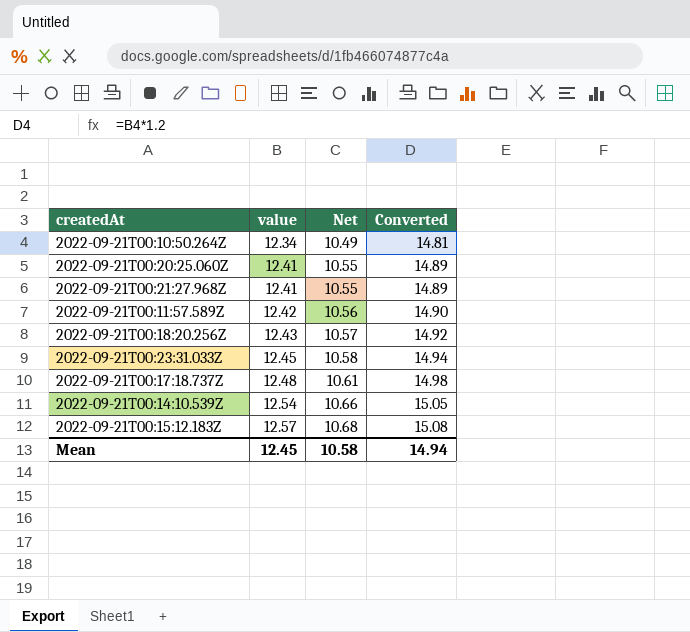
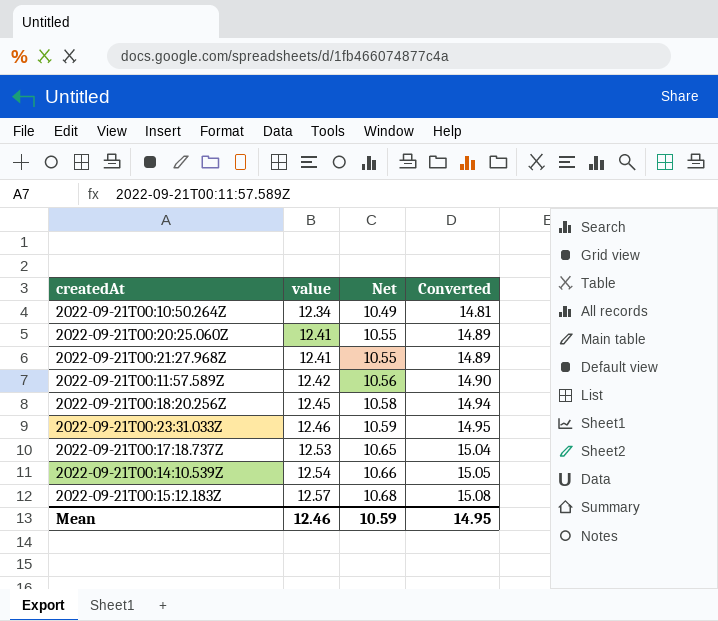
2022-09-21T00:18:20.256Z | value: 12.43 -> 12.45
2022-09-21T00:18:20.256Z | Net: 10.57 -> 10.58
2022-09-21T00:18:20.256Z | Converted: 14.92 -> 14.94
2022-09-21T00:23:31.033Z | value: 12.45 -> 12.46
2022-09-21T00:23:31.033Z | Net: 10.58 -> 10.59
2022-09-21T00:23:31.033Z | Converted: 14.94 -> 14.95
2022-09-21T00:17:18.737Z | value: 12.48 -> 12.53
2022-09-21T00:17:18.737Z | Net: 10.61 -> 10.65
2022-09-21T00:17:18.737Z | Converted: 14.98 -> 15.04
Mean | value: 12.45 -> 12.46
Mean | Net: 10.58 -> 10.59
Mean | Converted: 14.94 -> 14.95

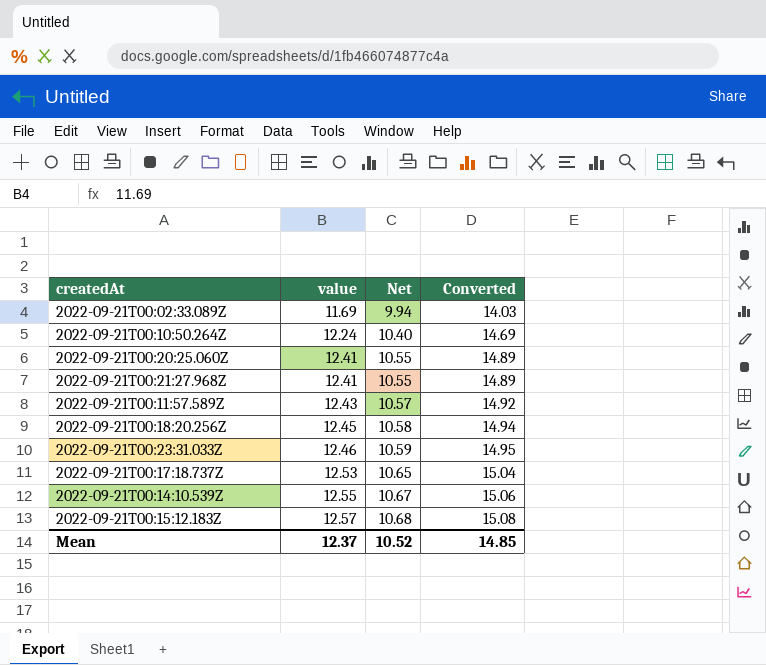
row 2022-09-21T00:02:33.089Z: none -> 11.69 | 9.94 | 14.03
2022-09-21T00:10:50.264Z | value: 12.34 -> 12.24
2022-09-21T00:10:50.264Z | Net: 10.49 -> 10.40
2022-09-21T00:10:50.264Z | Converted: 14.81 -> 14.69
2022-09-21T00:11:57.589Z | value: 12.42 -> 12.43
2022-09-21T00:11:57.589Z | Net: 10.56 -> 10.57
2022-09-21T00:11:57.589Z | Converted: 14.90 -> 14.92
2022-09-21T00:14:10.539Z | value: 12.54 -> 12.55
2022-09-21T00:14:10.539Z | Net: 10.66 -> 10.67
2022-09-21T00:14:10.539Z | Converted: 15.05 -> 15.06
Mean | value: 12.46 -> 12.37
Mean | Net: 10.59 -> 10.52
Mean | Converted: 14.95 -> 14.85

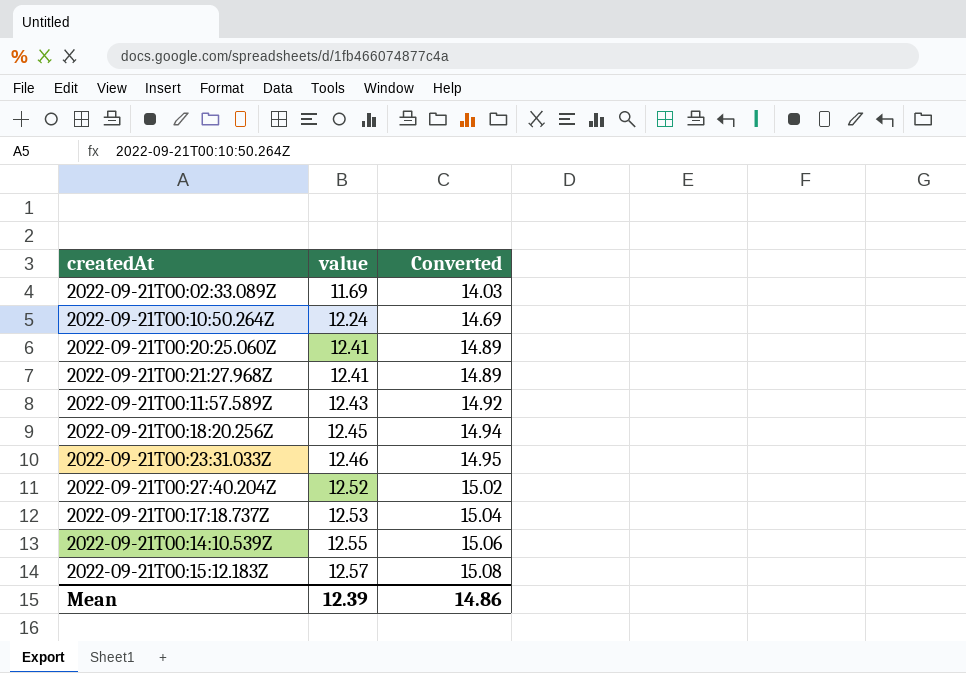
column Net | formula: [value] * 0.85 -> none
row 2022-09-21T00:27:40.204Z: none -> 12.52 | 15.02
Mean | value: 12.37 -> 12.39
Mean | Converted: 14.85 -> 14.86

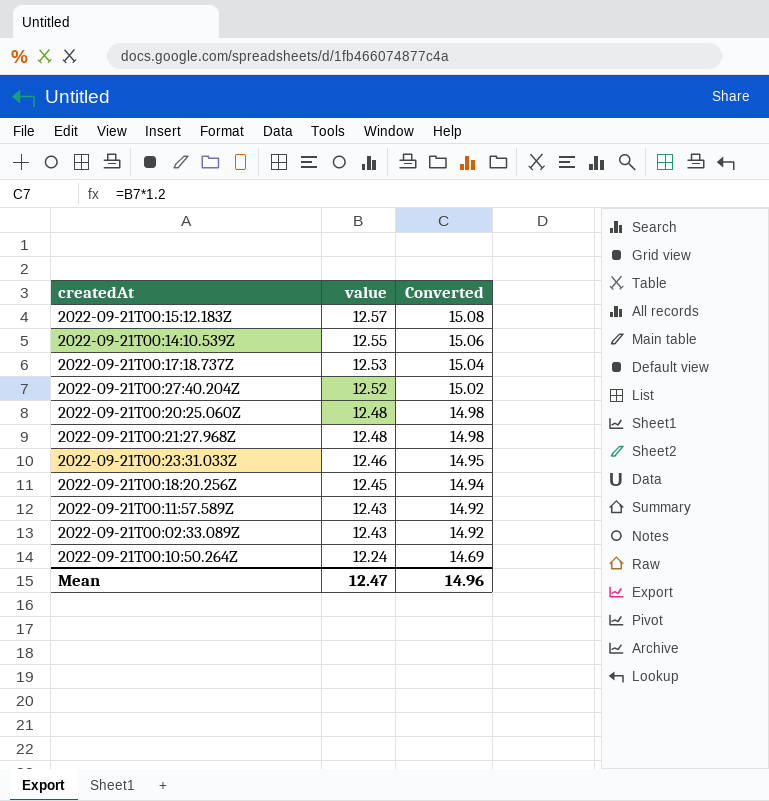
row order: value ascending -> value descending
2022-09-21T00:20:25.060Z | value: 12.41 -> 12.48
2022-09-21T00:20:25.060Z | Converted: 14.89 -> 14.98
2022-09-21T00:21:27.968Z | value: 12.41 -> 12.48
2022-09-21T00:21:27.968Z | Converted: 14.89 -> 14.98
2022-09-21T00:02:33.089Z | value: 11.69 -> 12.43
2022-09-21T00:02:33.089Z | Converted: 14.03 -> 14.92
Mean | value: 12.39 -> 12.47
Mean | Converted: 14.86 -> 14.96

